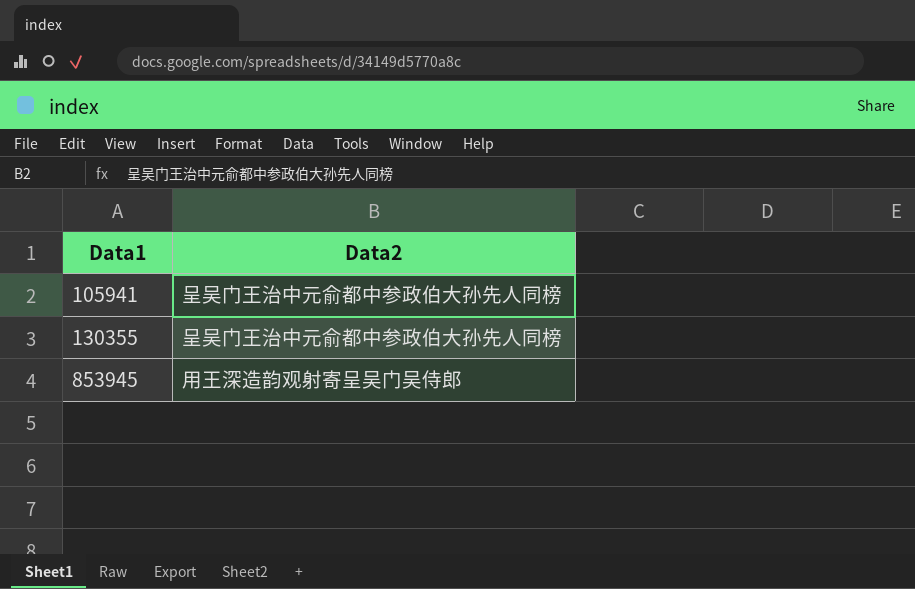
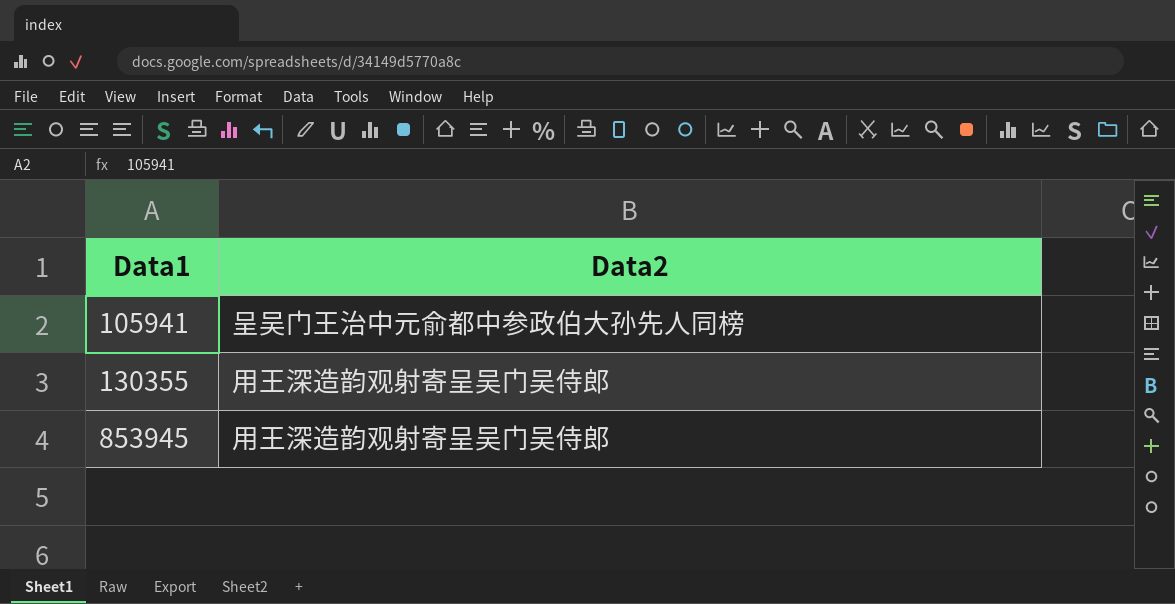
130355 | Data2: 呈吴门王治中元俞都中参政伯大孙先人同榜 -> 用王深造韵观射寄呈吴门吴侍郎

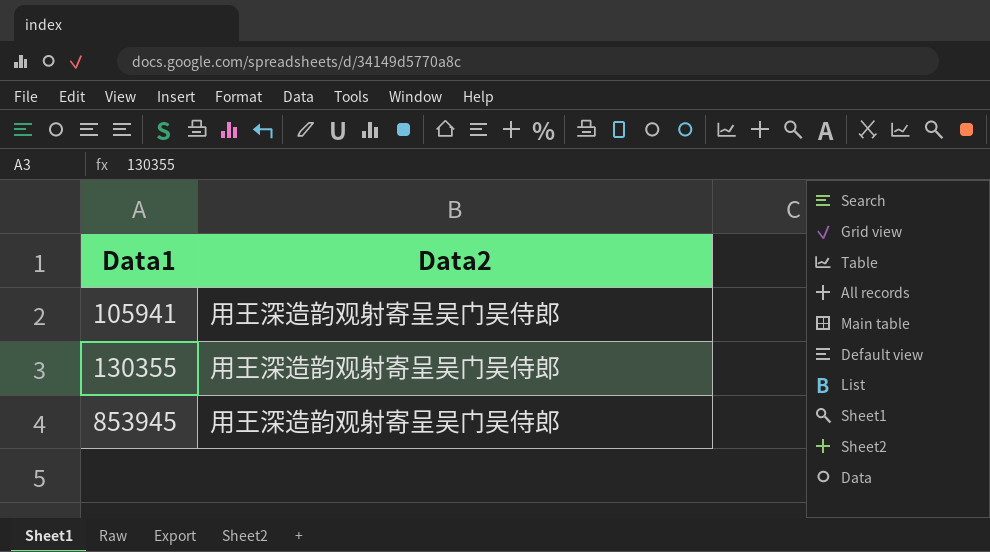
105941 | Data2: 呈吴门王治中元俞都中参政伯大孙先人同榜 -> 用王深造韵观射寄呈吴门吴侍郎

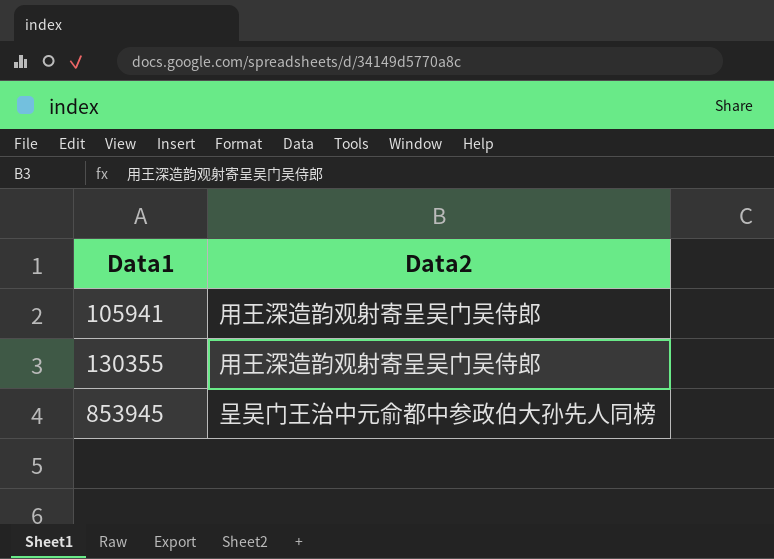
853945 | Data2: 用王深造韵观射寄呈吴门吴侍郎 -> 呈吴门王治中元俞都中参政伯大孙先人同榜

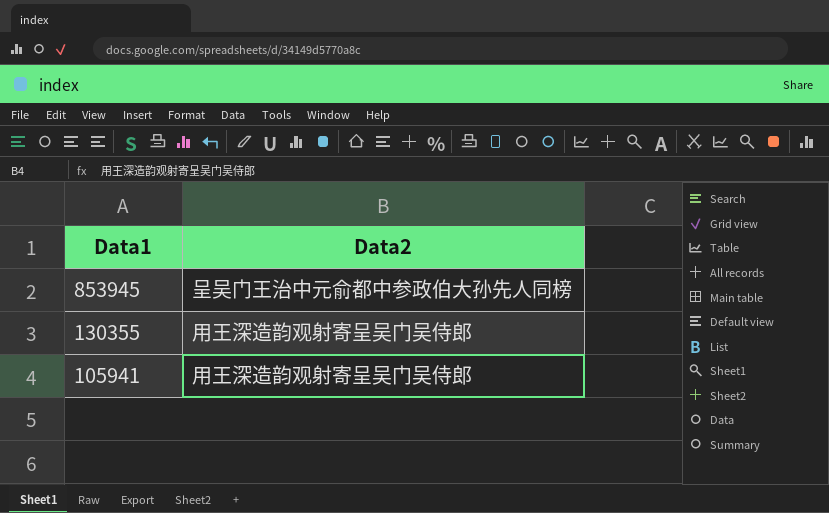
row order: Data1 ascending -> Data1 descending

